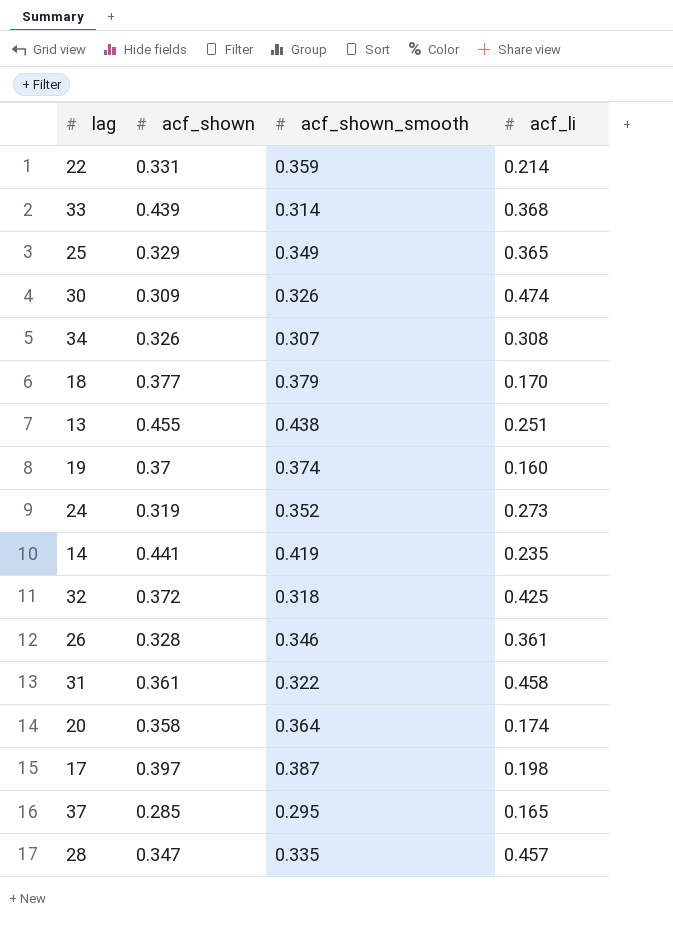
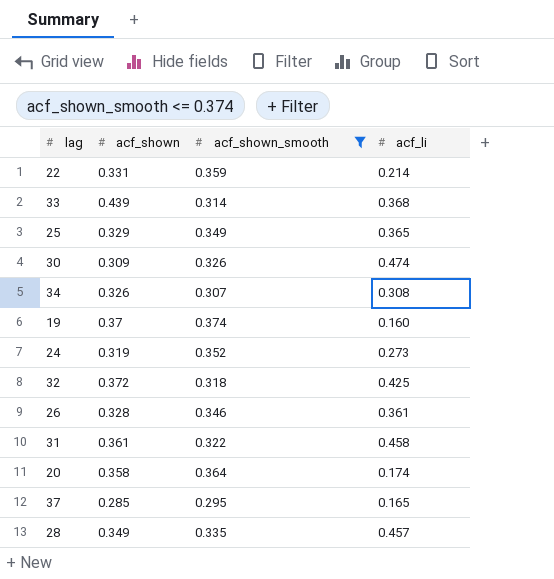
filter: none -> acf_shown_smooth <= 0.374
28 | acf_shown: 0.347 -> 0.349

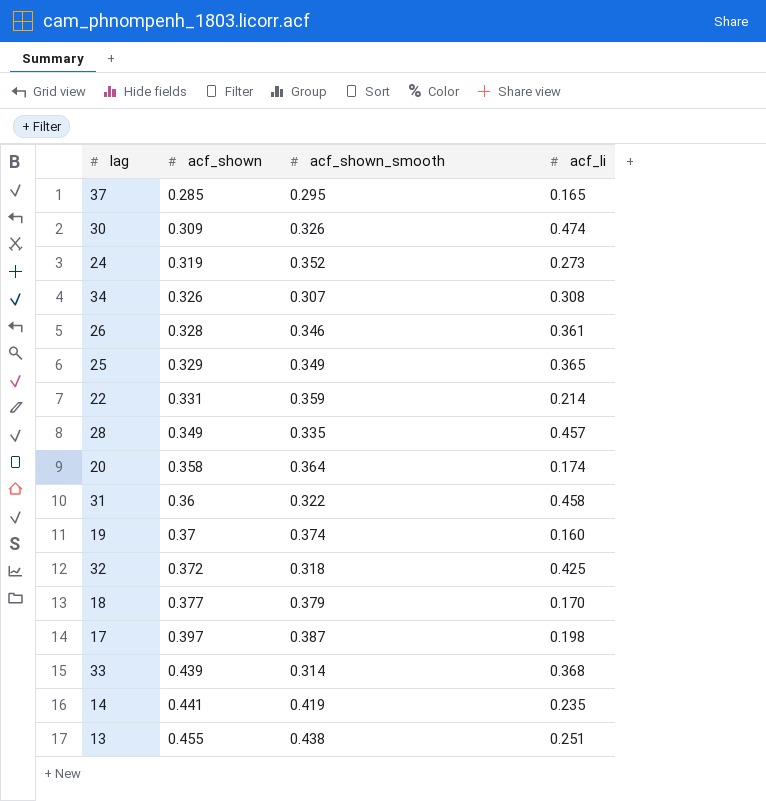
filter: acf_shown_smooth <= 0.374 -> none
row order: none -> acf_shown ascending
31 | acf_shown: 0.361 -> 0.36

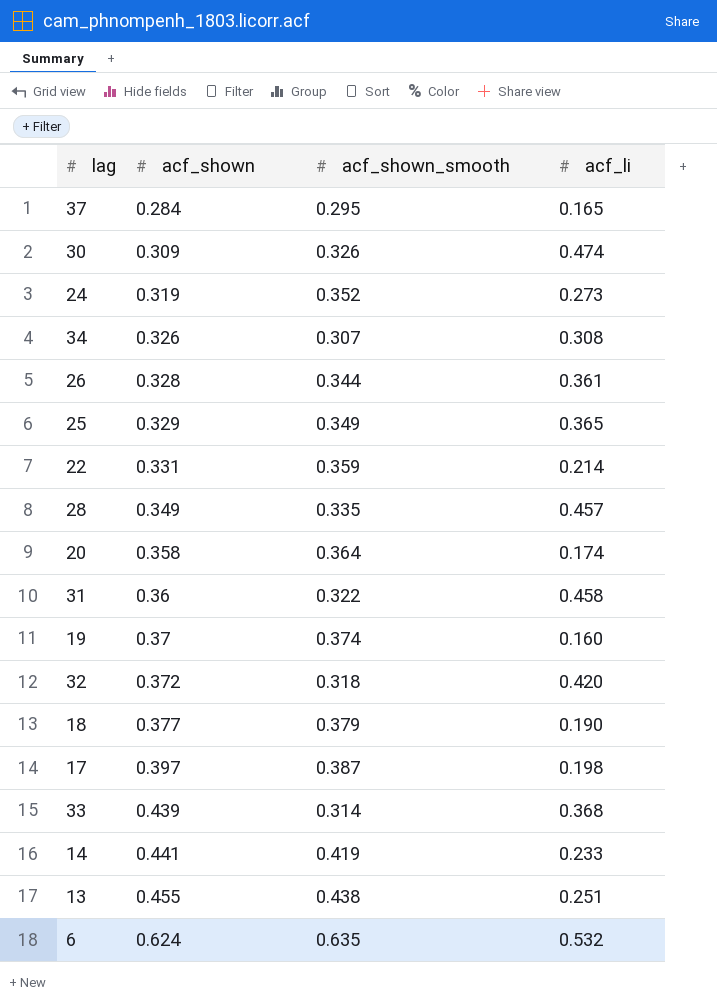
37 | acf_shown: 0.285 -> 0.284
26 | acf_shown_smooth: 0.346 -> 0.344
32 | acf_li: 0.425 -> 0.420
18 | acf_li: 0.170 -> 0.190
14 | acf_li: 0.235 -> 0.233
row 6: none -> 0.624 | 0.635 | 0.532

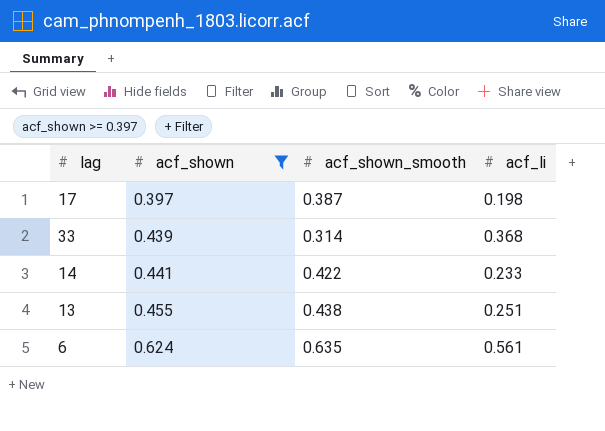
filter: none -> acf_shown >= 0.397
14 | acf_shown_smooth: 0.419 -> 0.422
6 | acf_li: 0.532 -> 0.561

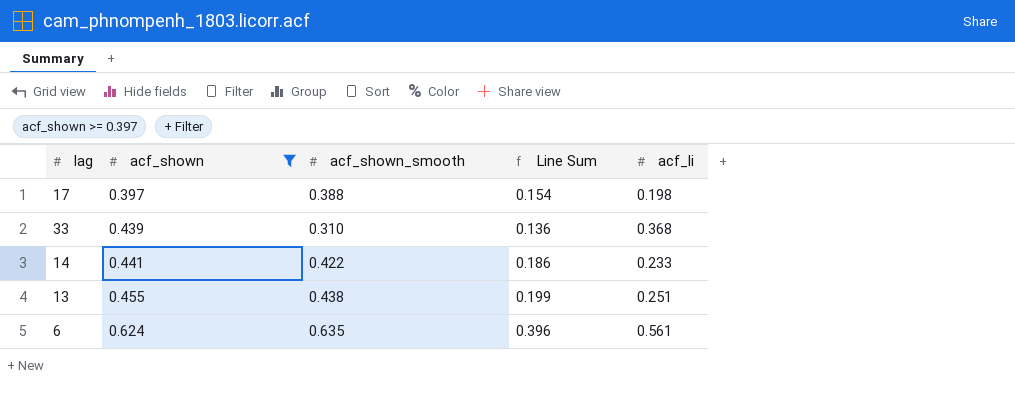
column Line Sum | formula: none -> [acf_shown] * [acf_shown_smooth]
17 | acf_shown_smooth: 0.387 -> 0.388
33 | acf_shown_smooth: 0.314 -> 0.310

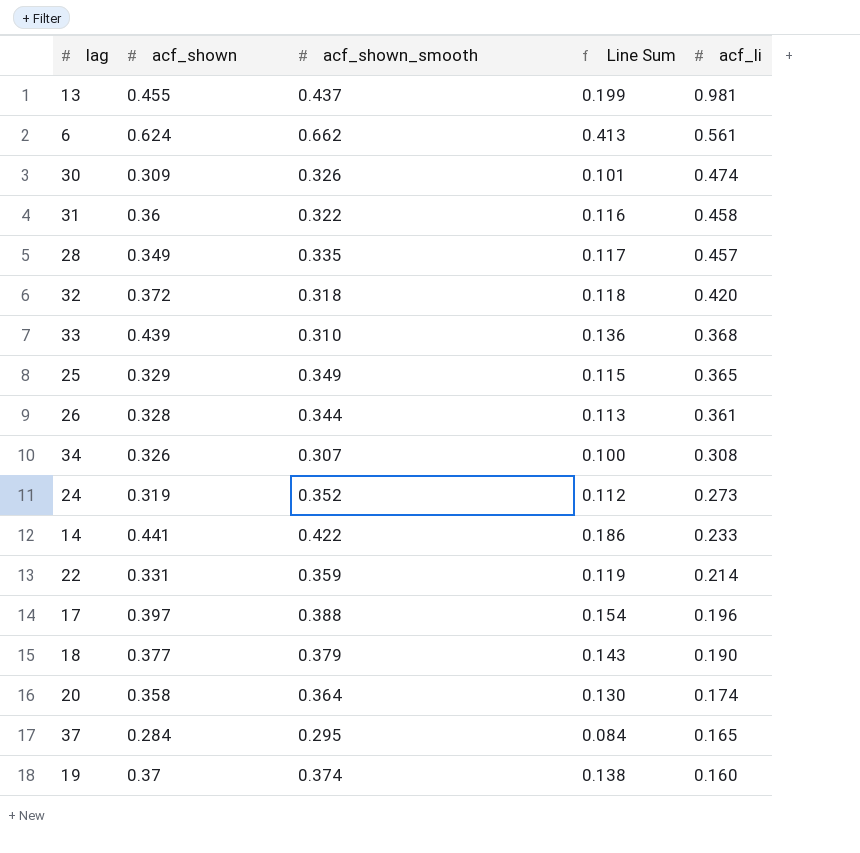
filter: acf_shown >= 0.397 -> none
row order: acf_shown ascending -> acf_li descending
13 | acf_shown_smooth: 0.438 -> 0.437
13 | acf_li: 0.251 -> 0.981
6 | acf_shown_smooth: 0.635 -> 0.662
6 | Line Sum: 0.396 -> 0.413
17 | acf_li: 0.198 -> 0.196

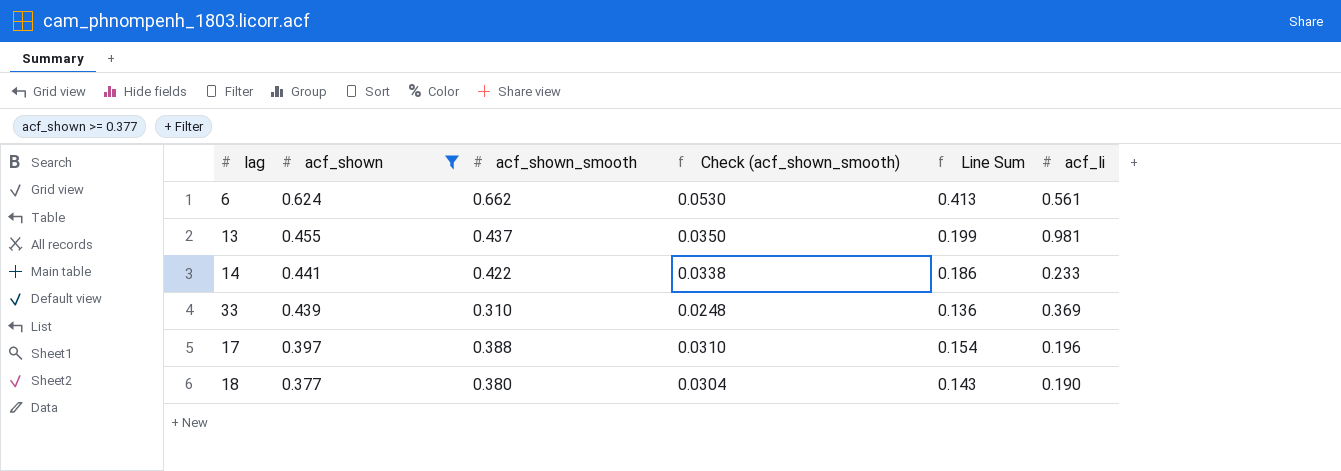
filter: none -> acf_shown >= 0.377
row order: acf_li descending -> acf_shown descending
column Check (acf_shown_smooth) | formula: none -> [acf_shown_smooth] * 0.08
33 | acf_li: 0.368 -> 0.369
18 | acf_shown_smooth: 0.379 -> 0.380

